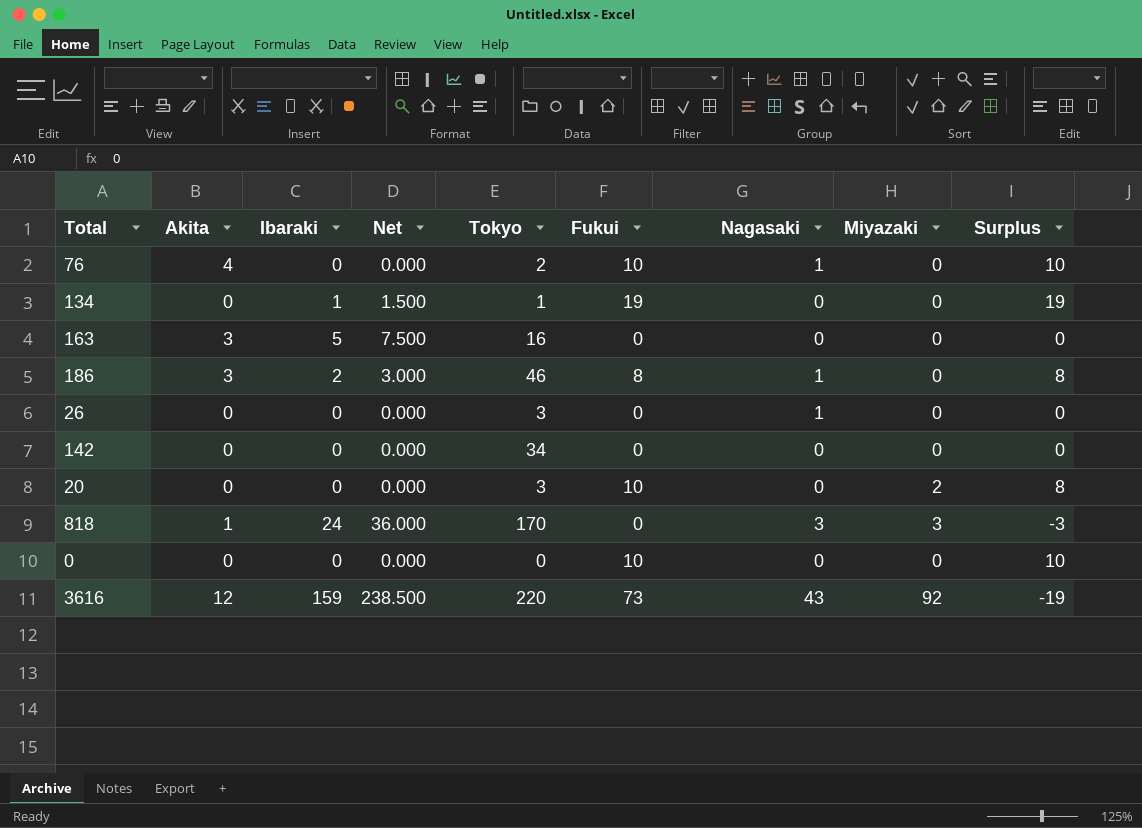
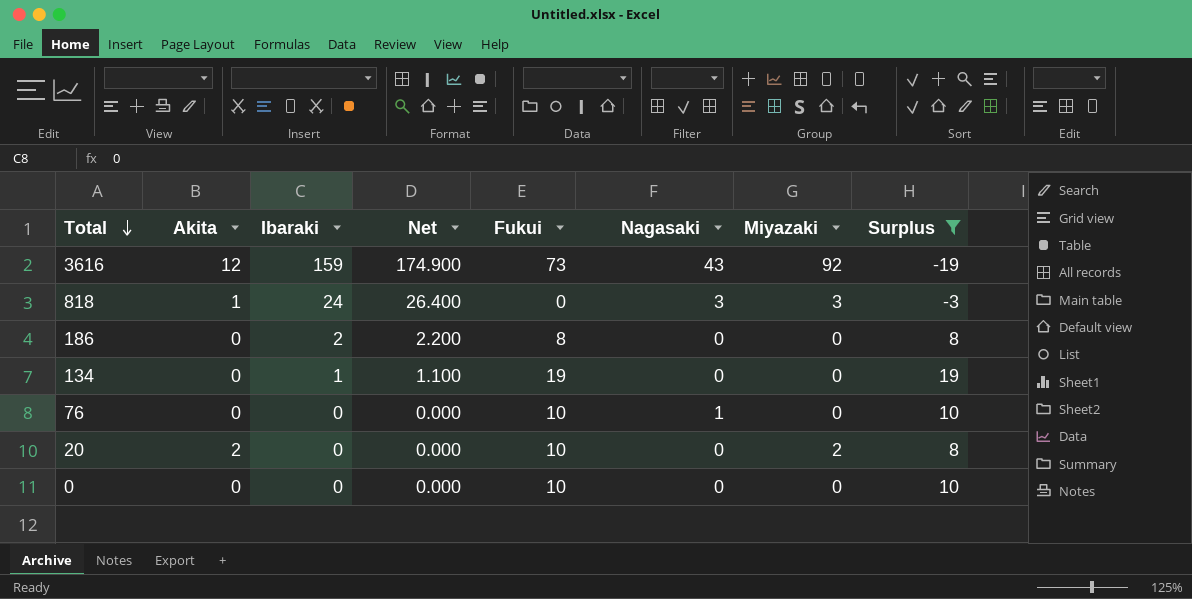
filter: none -> Surplus != 0
row order: none -> Total descending
column Tokyo | position: 5 -> none
column Net | formula: [Ibaraki] * 1.5 -> [Ibaraki] * 1.1
186 | Akita: 3 -> 0
186 | Nagasaki: 1 -> 0
76 | Akita: 4 -> 0
20 | Akita: 0 -> 2

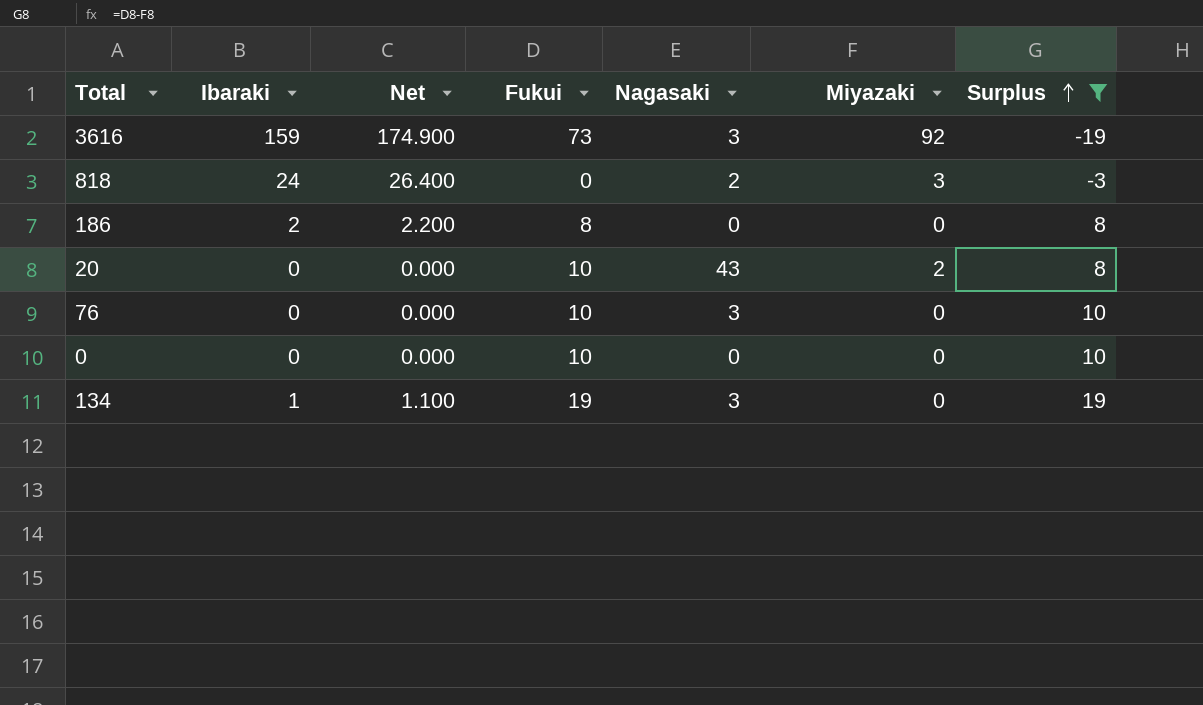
row order: Total descending -> Surplus ascending
column Akita | position: 2 -> none
3616 | Nagasaki: 43 -> 3
818 | Nagasaki: 3 -> 2
20 | Nagasaki: 0 -> 43
76 | Nagasaki: 1 -> 3
134 | Nagasaki: 0 -> 3

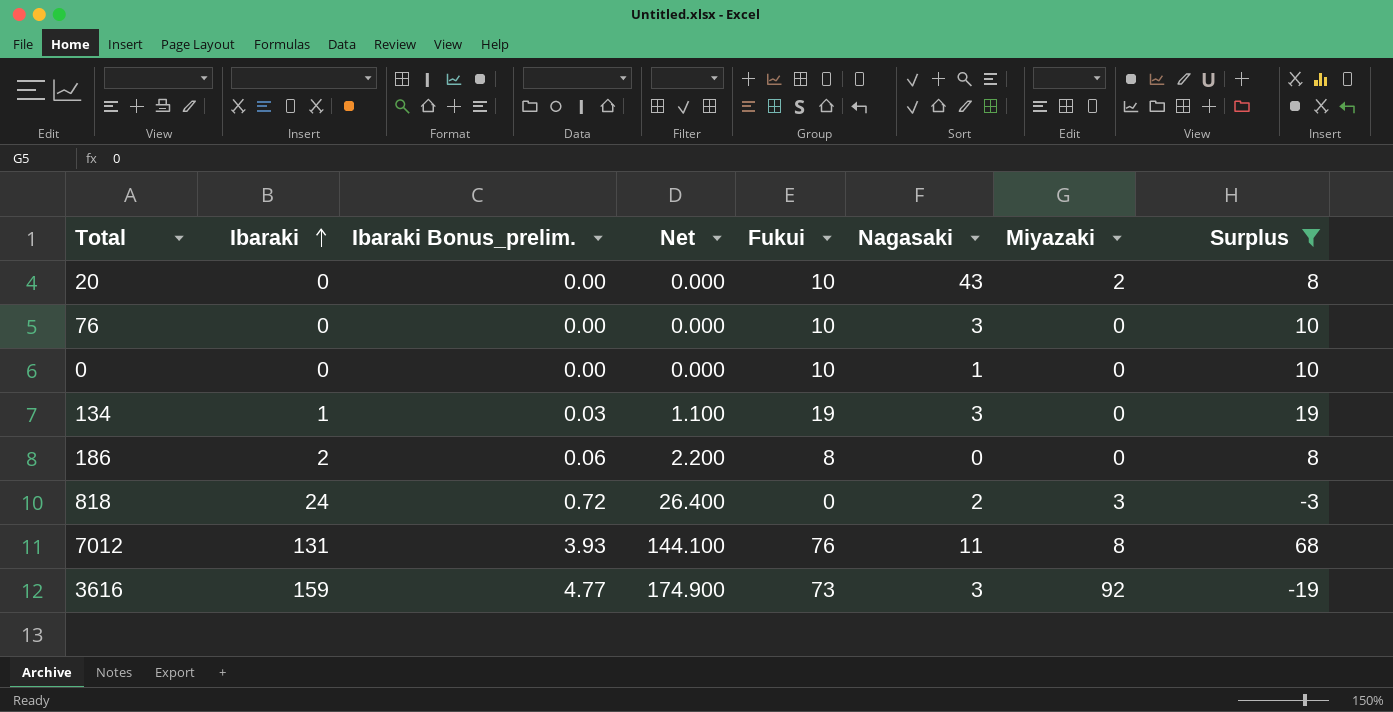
row order: Surplus ascending -> Ibaraki ascending
column Ibaraki Bonus_prelim. | formula: none -> [Ibaraki] * 0.03
0 | Nagasaki: 0 -> 1
row 7012: none -> 131 | 3.93 | 144.100 | 76 | 11 | 8 | 68

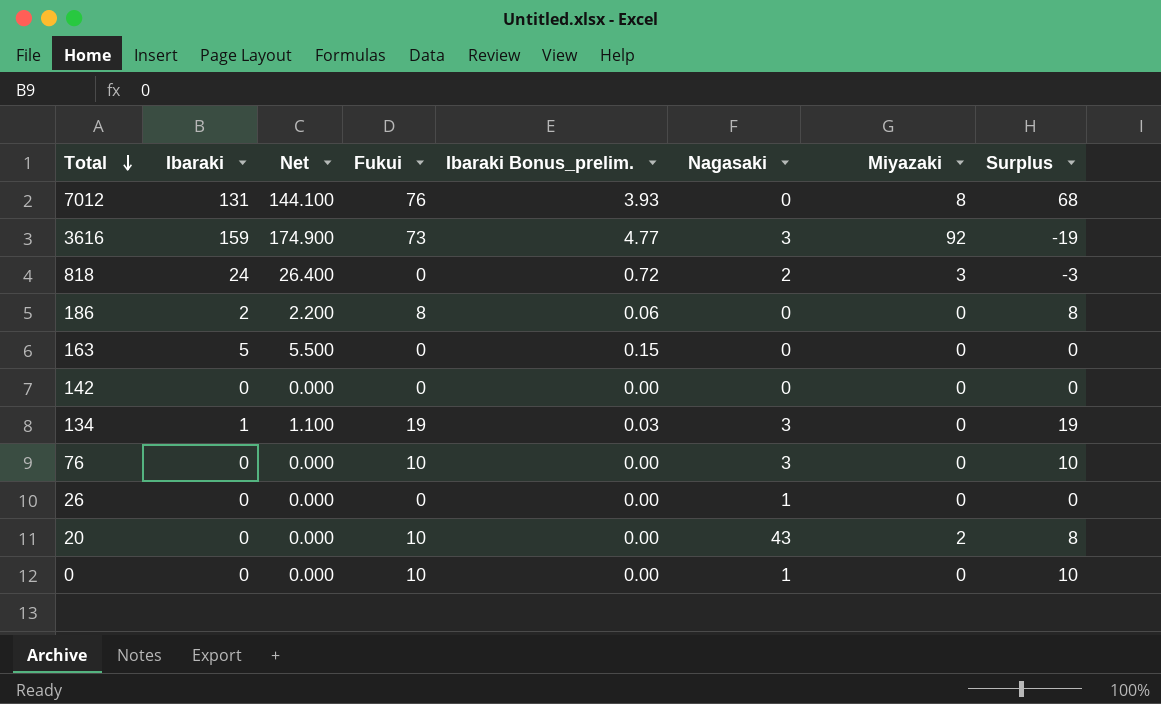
filter: Surplus != 0 -> none
row order: Ibaraki ascending -> Total descending
column Ibaraki Bonus_prelim. | position: 3 -> 5
7012 | Nagasaki: 11 -> 0

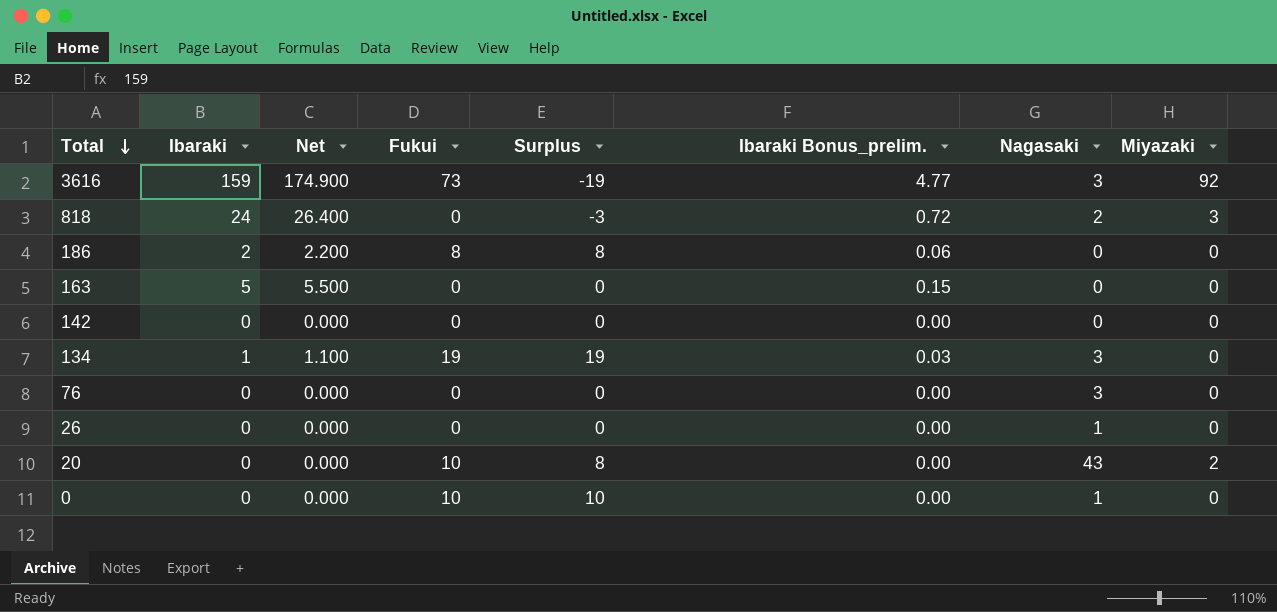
column Surplus | position: 8 -> 5
row 7012: 131 | 144.100 | 76 | 3.93 | 0 | 8 | 68 -> none
76 | Fukui: 10 -> 0
76 | Surplus: 10 -> 0

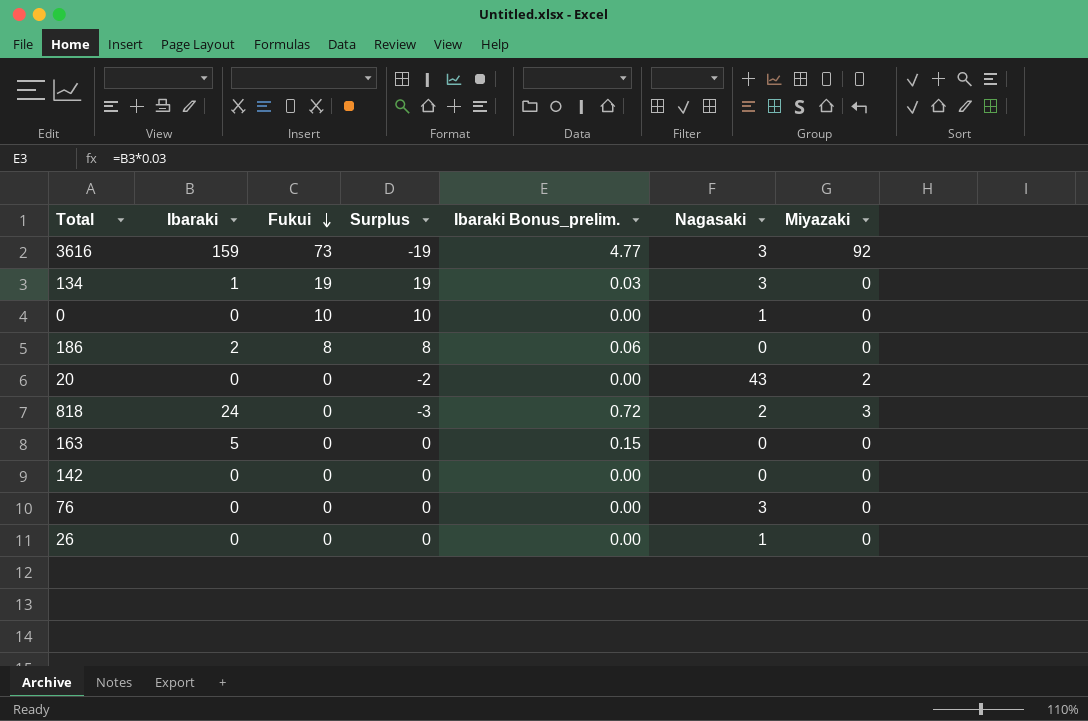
row order: Total descending -> Fukui descending
column Net | formula: [Ibaraki] * 1.1 -> none
20 | Fukui: 10 -> 0
20 | Surplus: 8 -> -2

